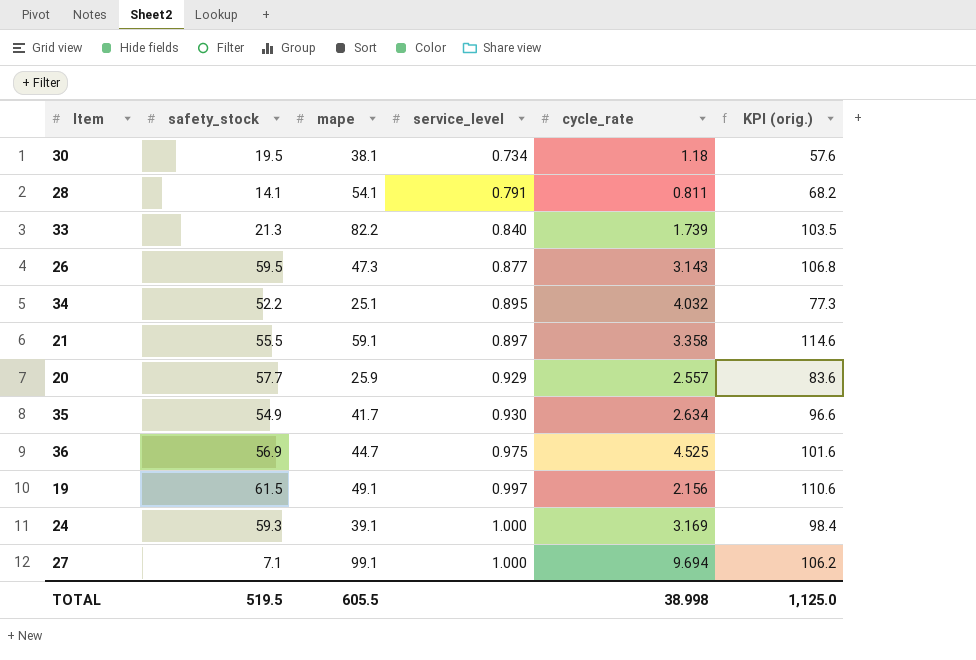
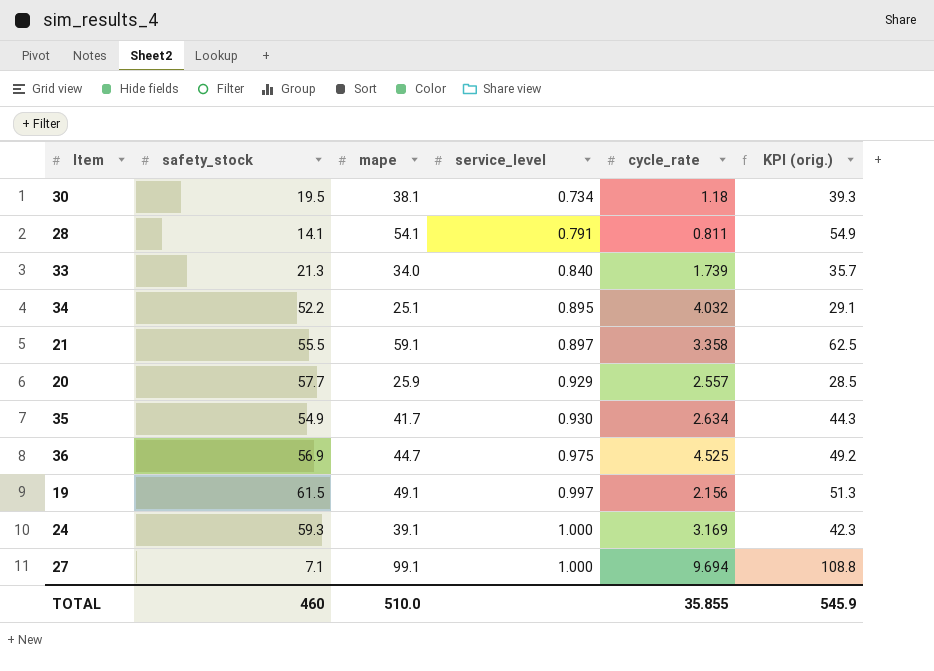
column KPI (orig.) | formula: [safety_stock] + [mape] -> [mape] + [cycle_rate]
row 26: 59.5 | 47.3 | 0.877 | 3.143 | 106.8 -> none
33 | mape: 82.2 -> 34.0
TOTAL | safety_stock: 519.5 -> 460
TOTAL | mape: 605.5 -> 510.0
TOTAL | cycle_rate: 38.998 -> 35.855
TOTAL | KPI (orig.): 1,125.0 -> 545.9

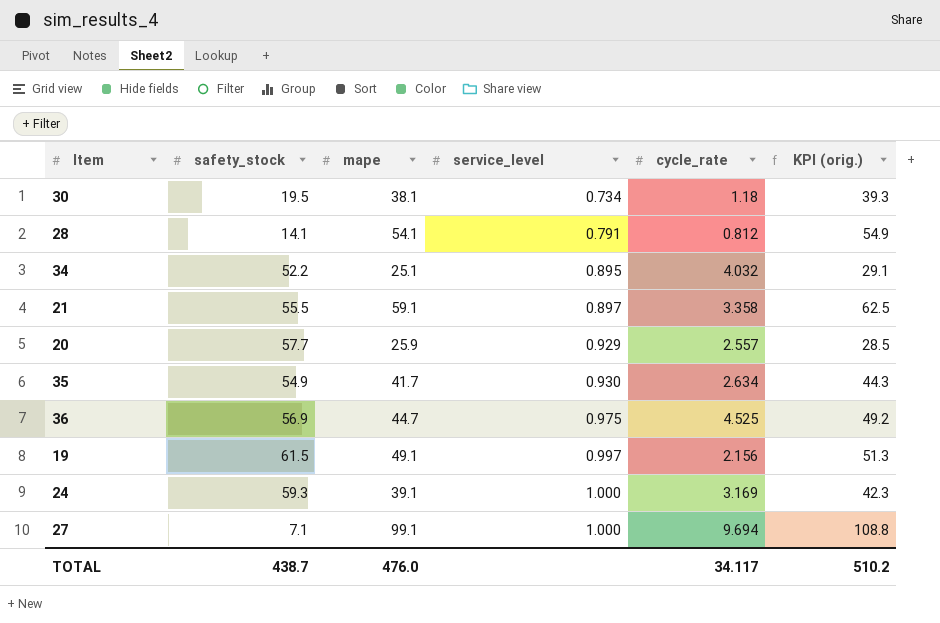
row 33: 21.3 | 34.0 | 0.840 | 1.739 | 35.7 -> none
28 | cycle_rate: 0.811 -> 0.812
TOTAL | safety_stock: 460 -> 438.7
TOTAL | mape: 510.0 -> 476.0
TOTAL | cycle_rate: 35.855 -> 34.117
TOTAL | KPI (orig.): 545.9 -> 510.2

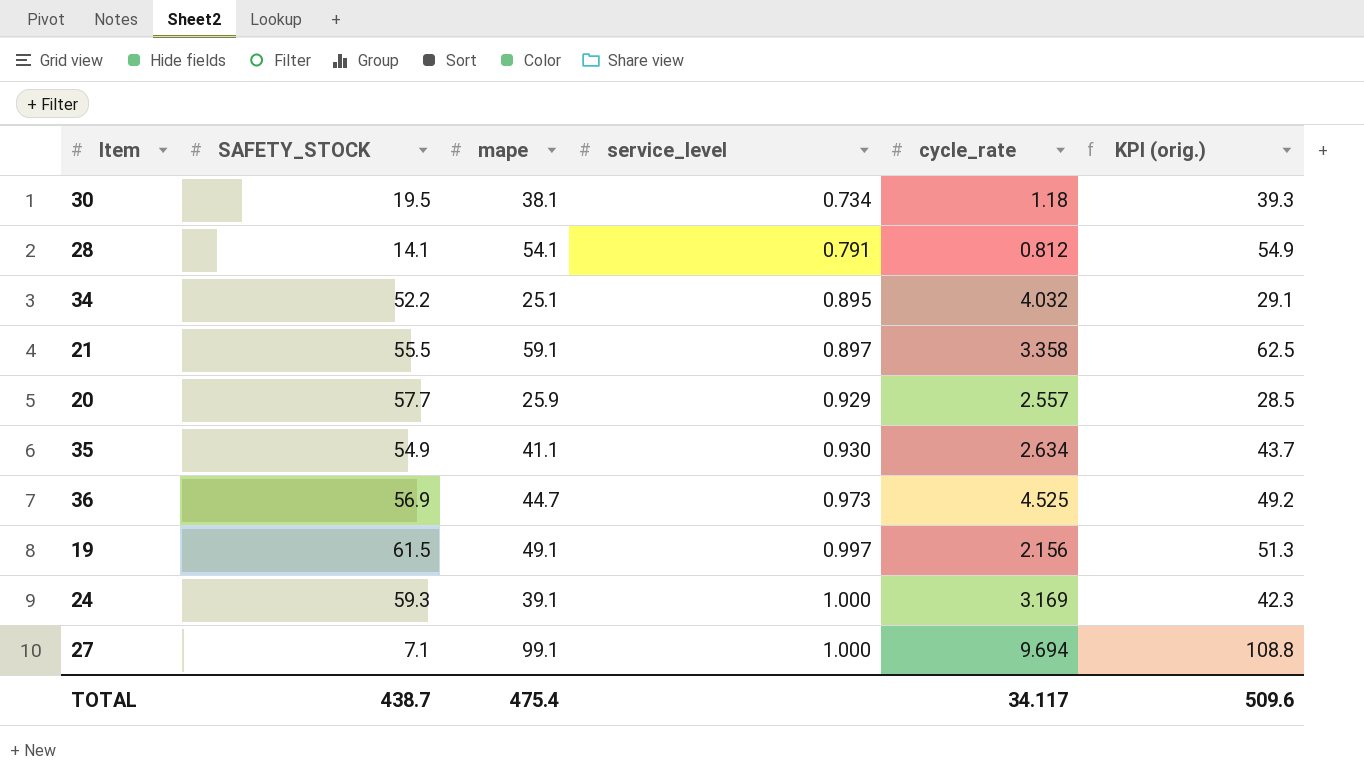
column name: safety_stock -> SAFETY_STOCK
35 | mape: 41.7 -> 41.1
35 | KPI (orig.): 44.3 -> 43.7
36 | service_level: 0.975 -> 0.973
TOTAL | mape: 476.0 -> 475.4
TOTAL | KPI (orig.): 510.2 -> 509.6

